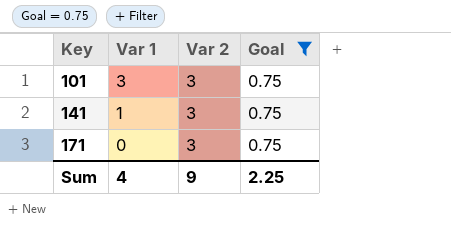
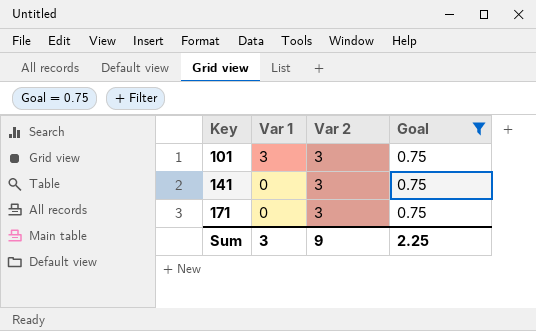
141 | Var 1: 1 -> 0
Sum | Var 1: 4 -> 3

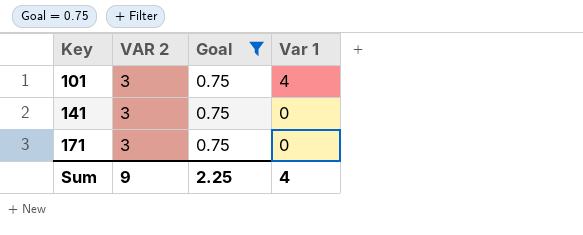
column name: Var 2 -> VAR 2
column Var 1 | position: 2 -> 4
101 | Var 1: 3 -> 4
Sum | Var 1: 3 -> 4

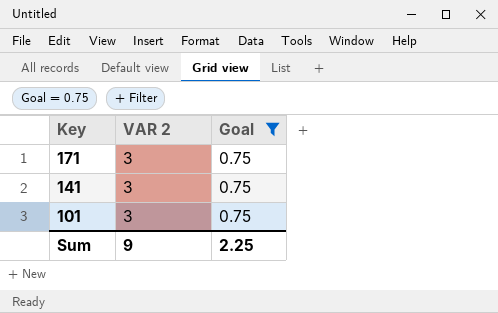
row order: Key ascending -> Key descending
column Var 1 | position: 4 -> none

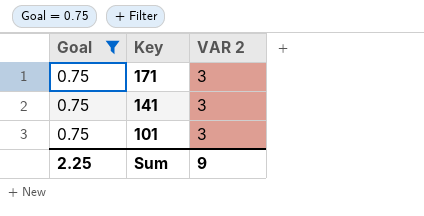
column Goal | position: 3 -> 1

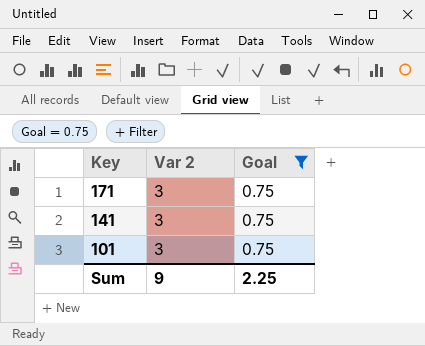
column name: VAR 2 -> Var 2
column Goal | position: 1 -> 3

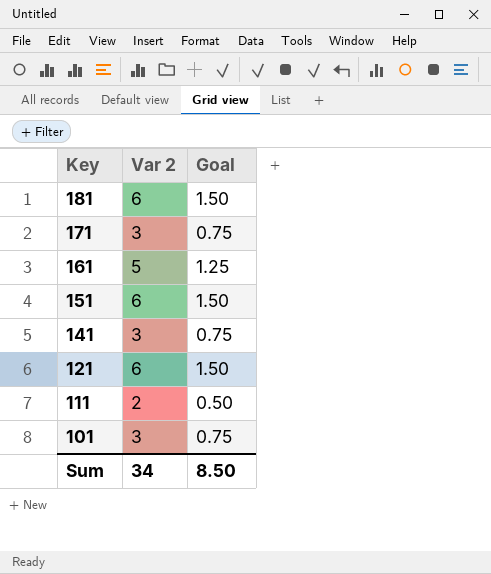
filter: Goal = 0.75 -> none
Sum | Var 2: 9 -> 34
Sum | Goal: 2.25 -> 8.50

